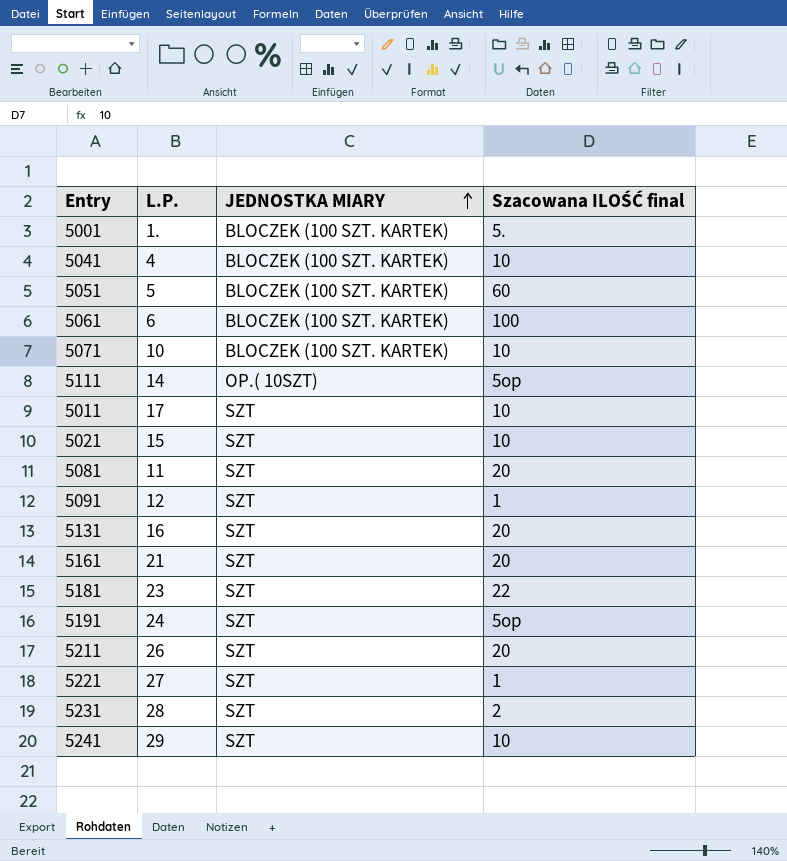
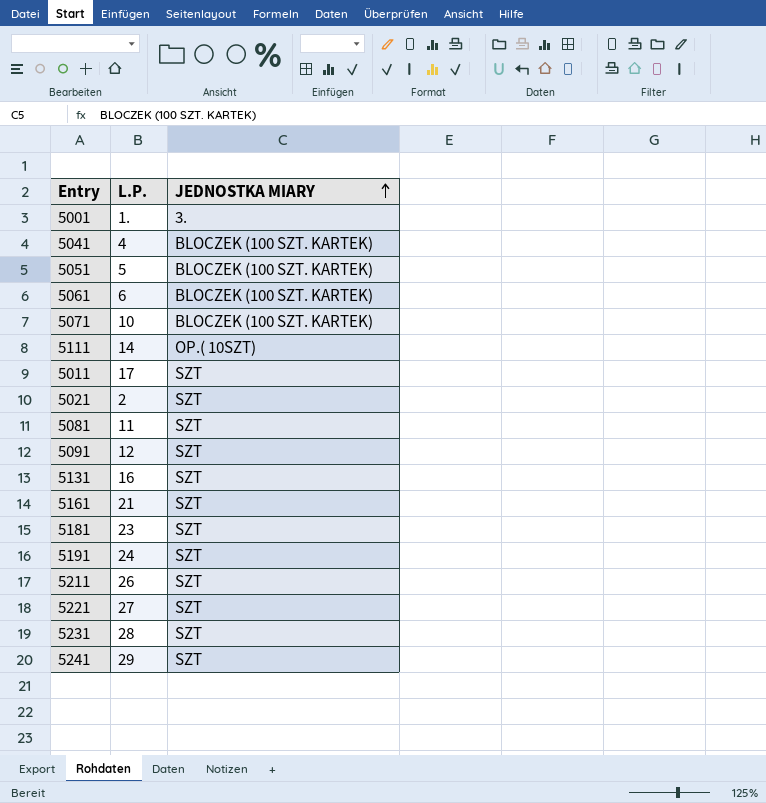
column Szacowana ILOŚĆ final | position: 4 -> none
5001 | JEDNOSTKA MIARY: BLOCZEK (100 SZT. KARTEK) -> 3.
5021 | L.P.: 15 -> 2

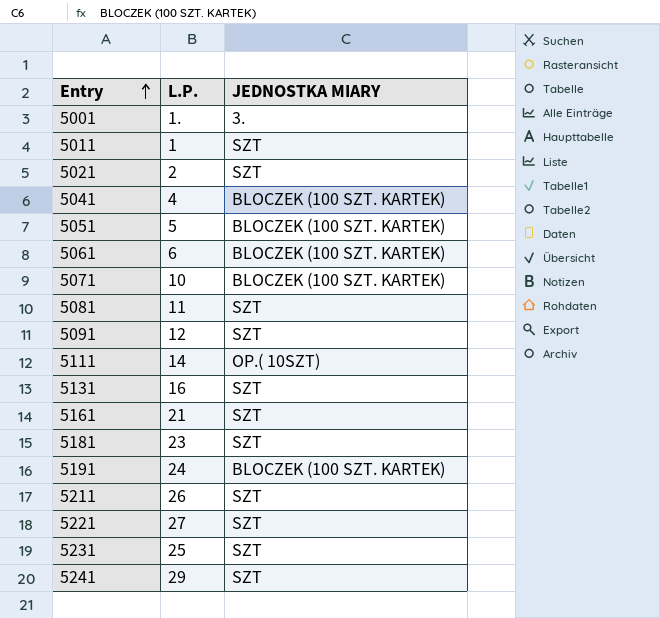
row order: JEDNOSTKA MIARY ascending -> Entry ascending
5011 | L.P.: 17 -> 1
5191 | JEDNOSTKA MIARY: SZT -> BLOCZEK (100 SZT. KARTEK)
5231 | L.P.: 28 -> 25

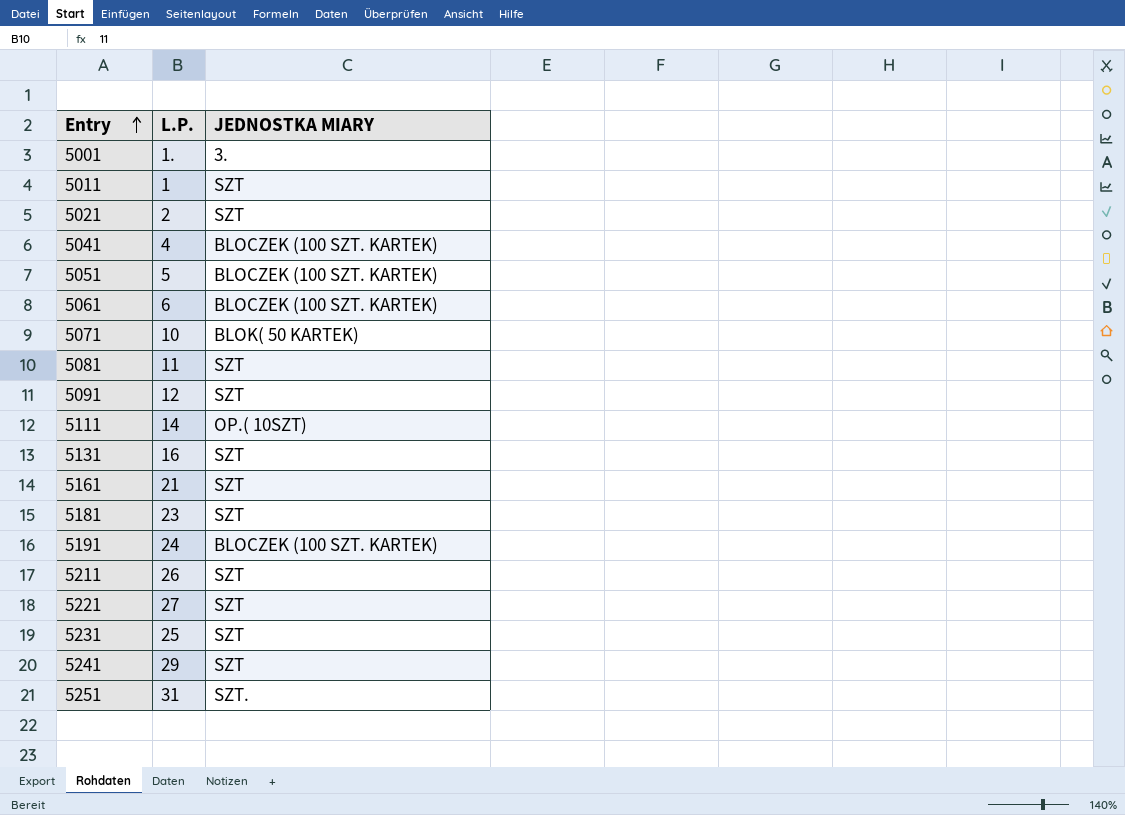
5071 | JEDNOSTKA MIARY: BLOCZEK (100 SZT. KARTEK) -> BLOK( 50 KARTEK)
row 5251: none -> 31 | SZT.

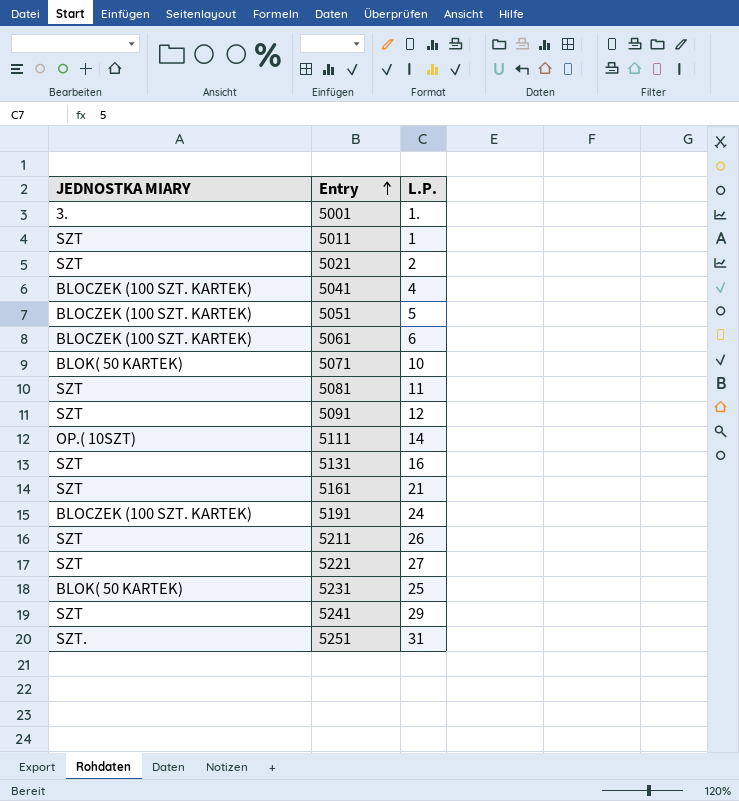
column JEDNOSTKA MIARY | position: 3 -> 1
row 5181: 23 | SZT -> none
5231 | JEDNOSTKA MIARY: SZT -> BLOK( 50 KARTEK)

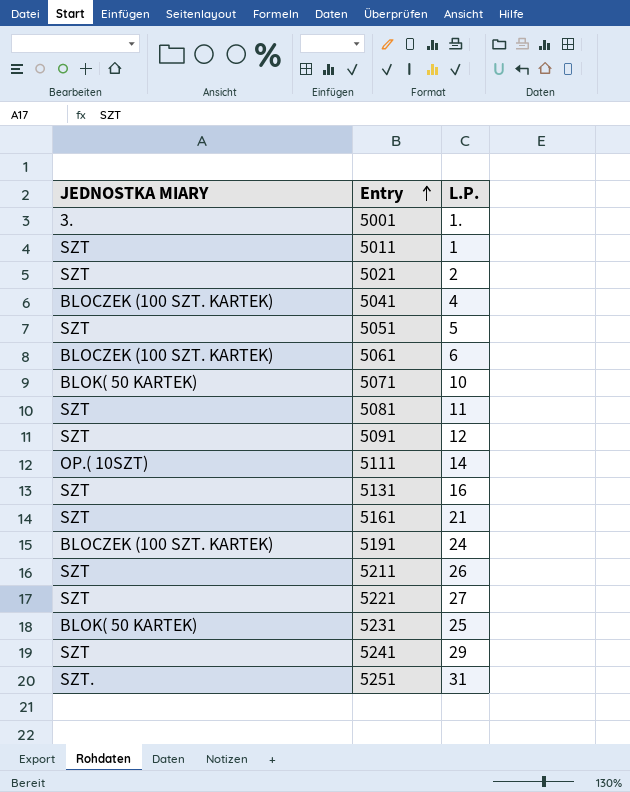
5051 | JEDNOSTKA MIARY: BLOCZEK (100 SZT. KARTEK) -> SZT

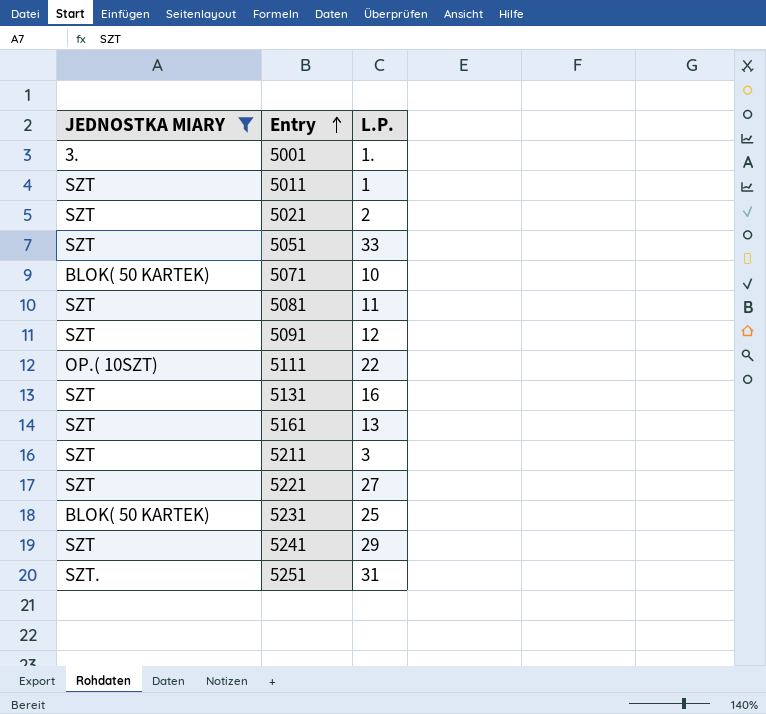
filter: none -> JEDNOSTKA MIARY != BLOCZEK (100 SZT. KARTEK)
5051 | L.P.: 5 -> 33
5111 | L.P.: 14 -> 22
5161 | L.P.: 21 -> 13
5211 | L.P.: 26 -> 3

